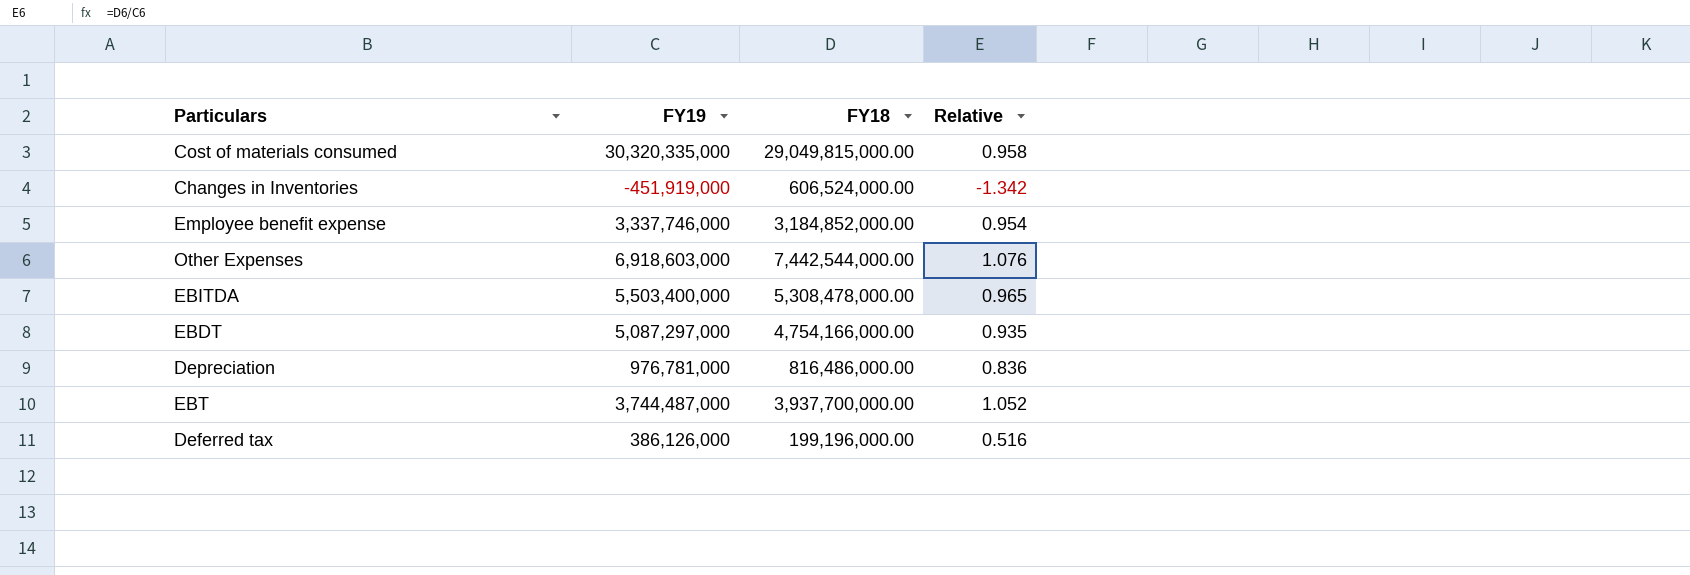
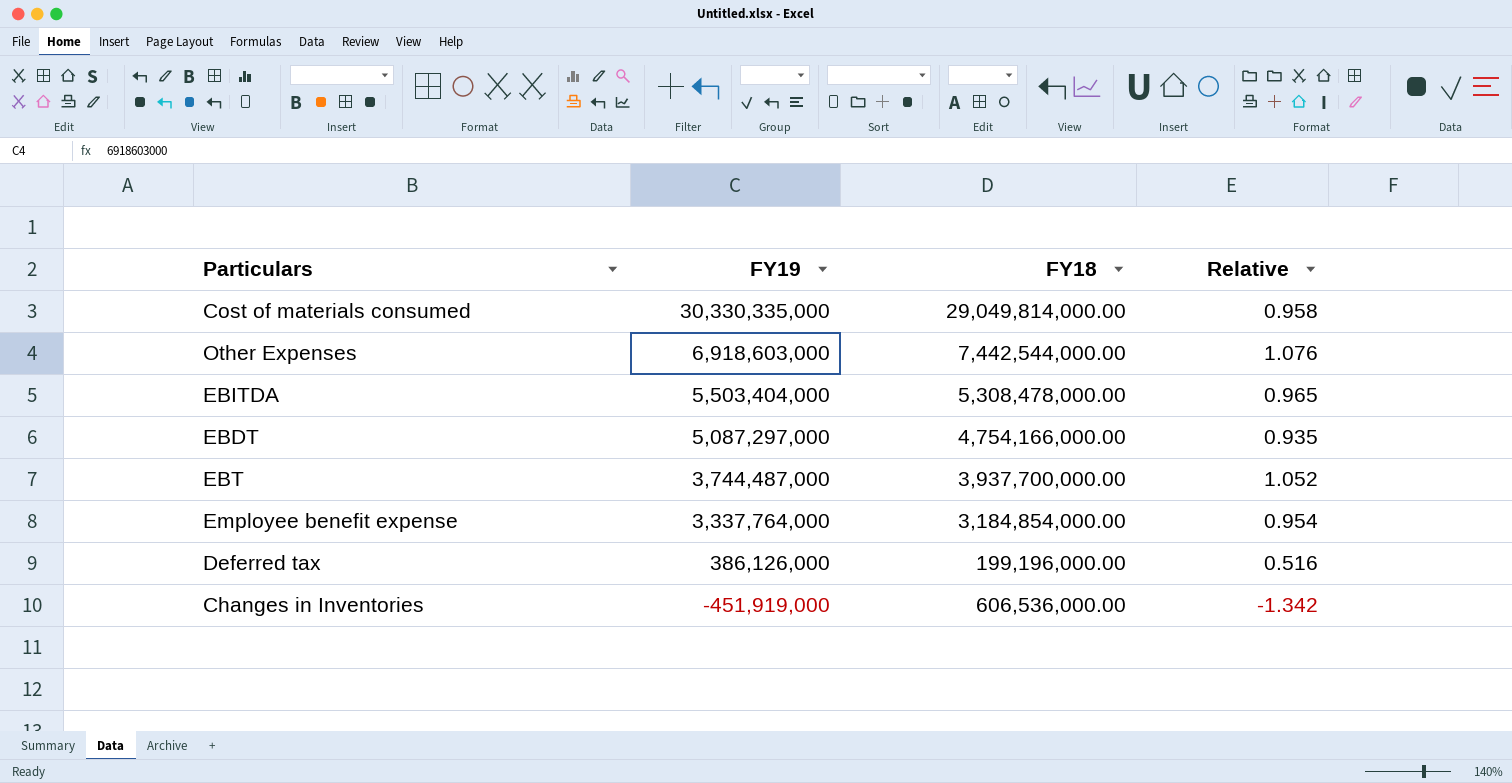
row order: none -> FY19 descending
row Depreciation: 976,781,000 | 816,486,000.00 | 0.836 -> none
Cost of materials consumed | FY19: 30,320,335,000 -> 30,330,335,000
Cost of materials consumed | FY18: 29,049,815,000.00 -> 29,049,814,000.00
EBITDA | FY19: 5,503,400,000 -> 5,503,404,000
Employee benefit expense | FY19: 3,337,746,000 -> 3,337,764,000
Employee benefit expense | FY18: 3,184,852,000.00 -> 3,184,854,000.00
Changes in Inventories | FY18: 606,524,000.00 -> 606,536,000.00

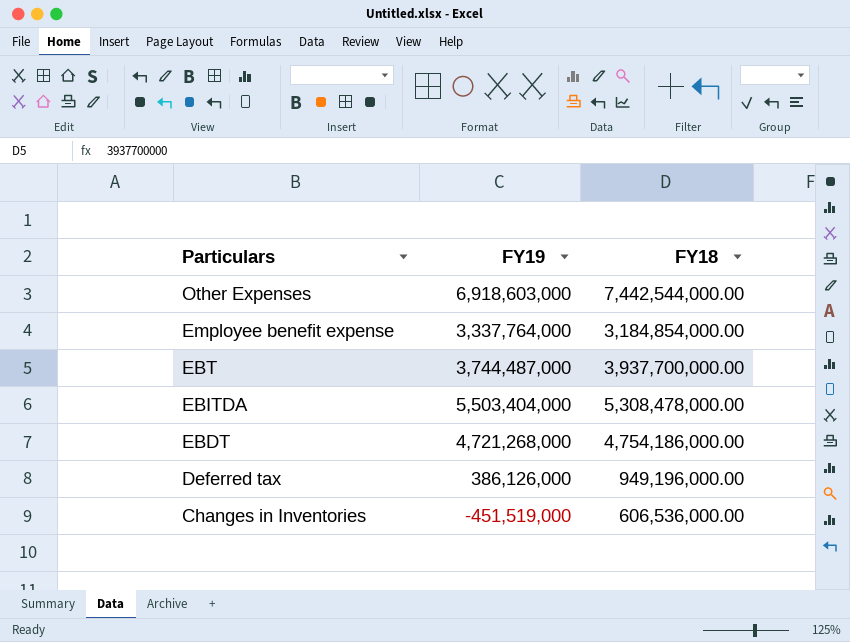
row order: FY19 descending -> Particulars descending
column Relative | formula: [FY18] / [FY19] -> none
row Cost of materials consumed: 30,330,335,000 | 29,049,814,000.00 | 0.958 -> none
EBDT | FY19: 5,087,297,000 -> 4,721,268,000
EBDT | FY18: 4,754,166,000.00 -> 4,754,186,000.00
Deferred tax | FY18: 199,196,000.00 -> 949,196,000.00
Changes in Inventories | FY19: -451,919,000 -> -451,519,000

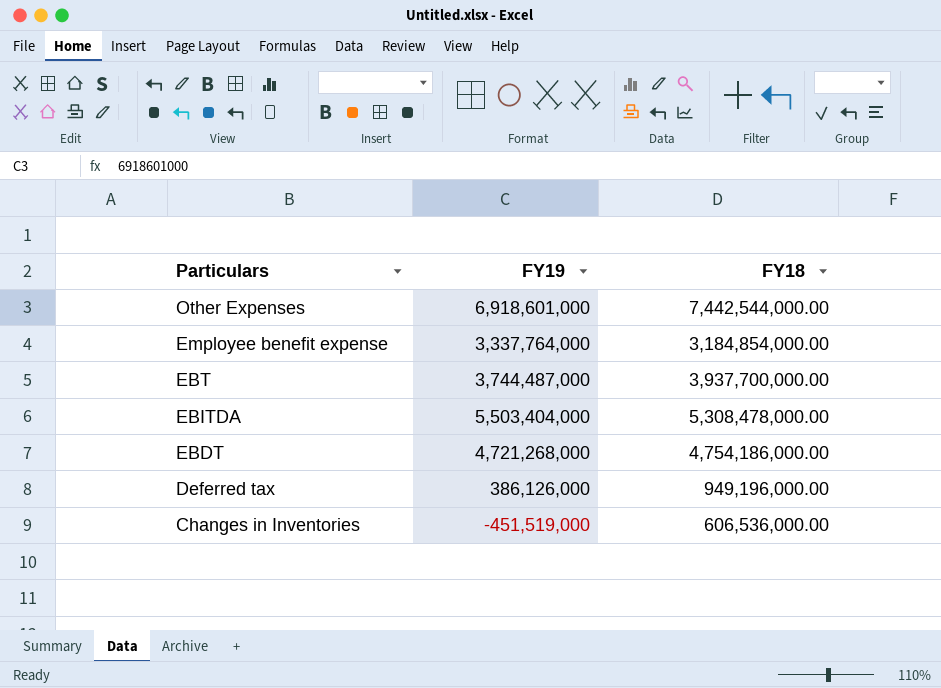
Other Expenses | FY19: 6,918,603,000 -> 6,918,601,000

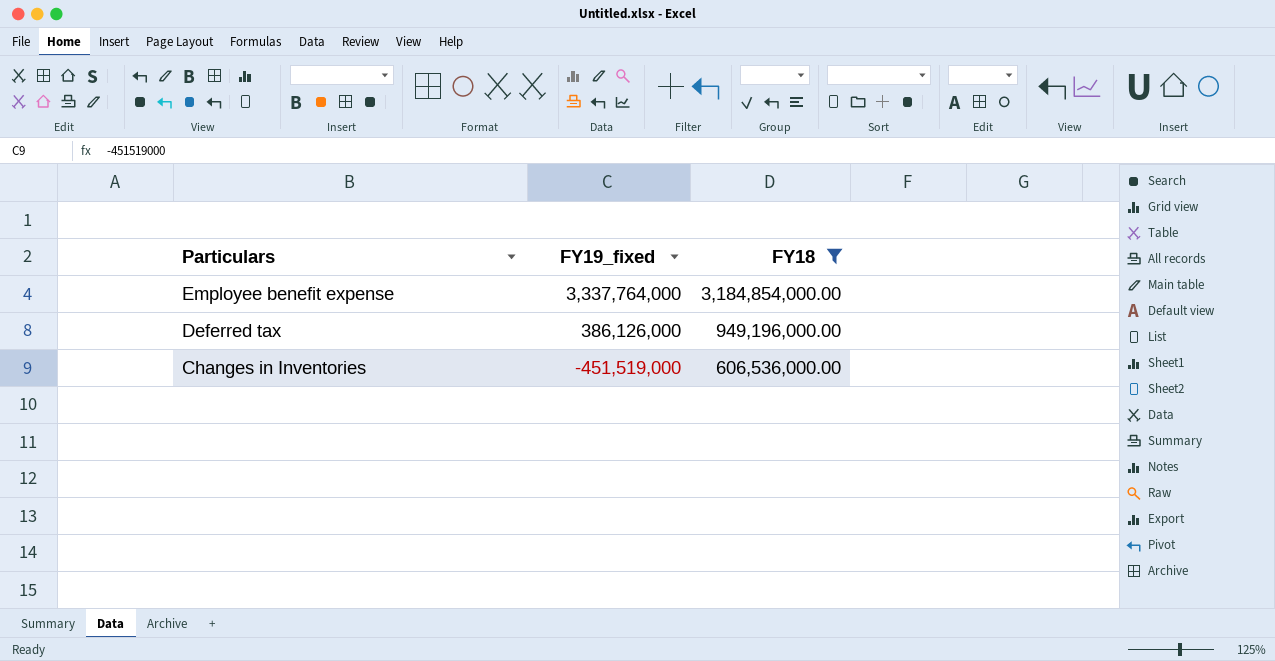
filter: none -> FY18 <= 3,184,854,000.00
column name: FY19 -> FY19_fixed

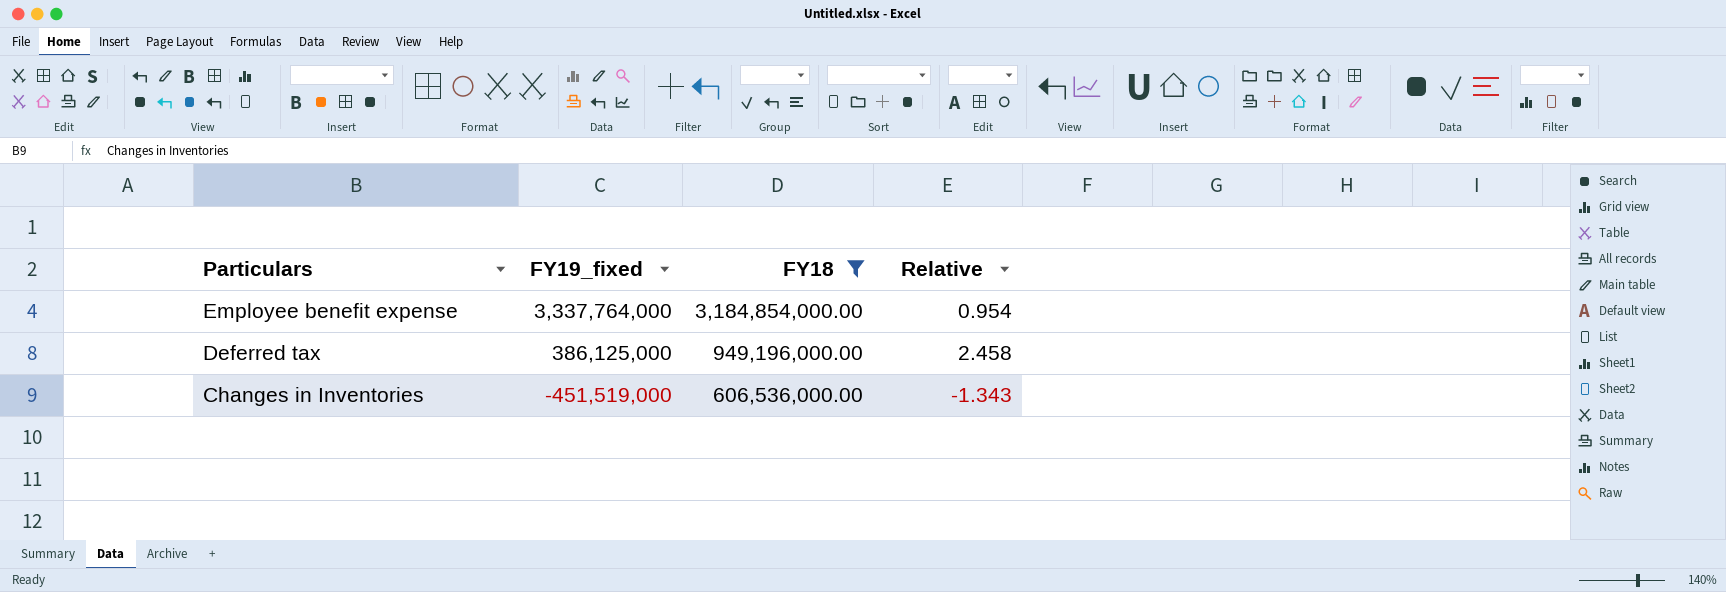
column Relative | formula: none -> [FY18] / [FY19_fixed]
Deferred tax | FY19_fixed: 386,126,000 -> 386,125,000

